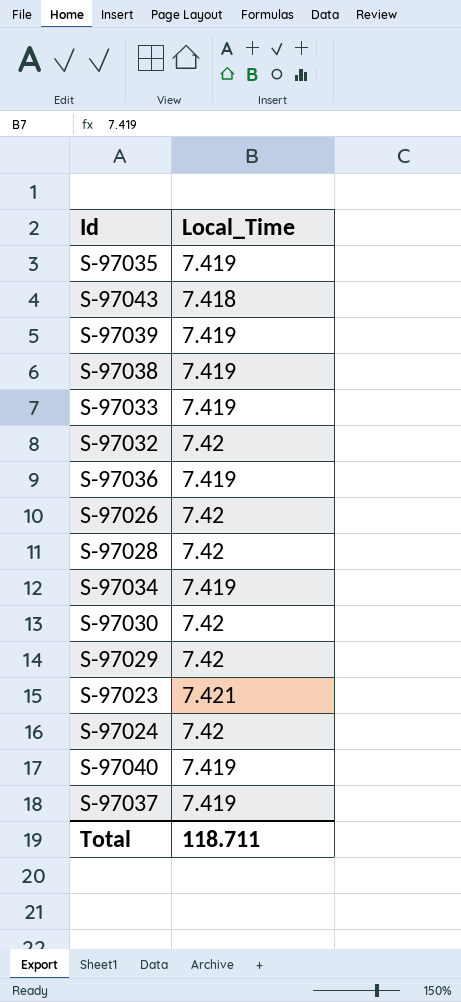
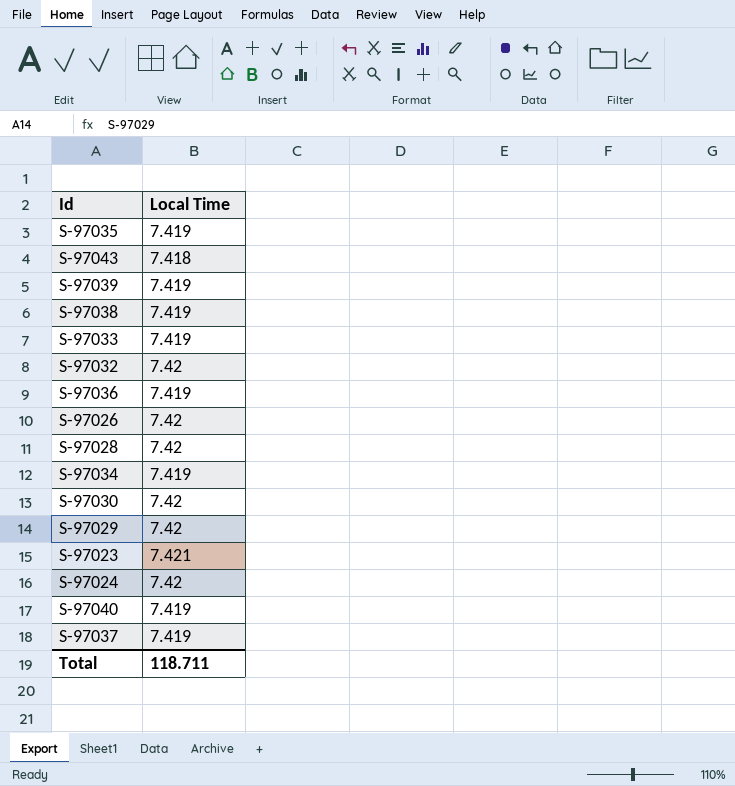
column name: Local_Time -> Local Time

